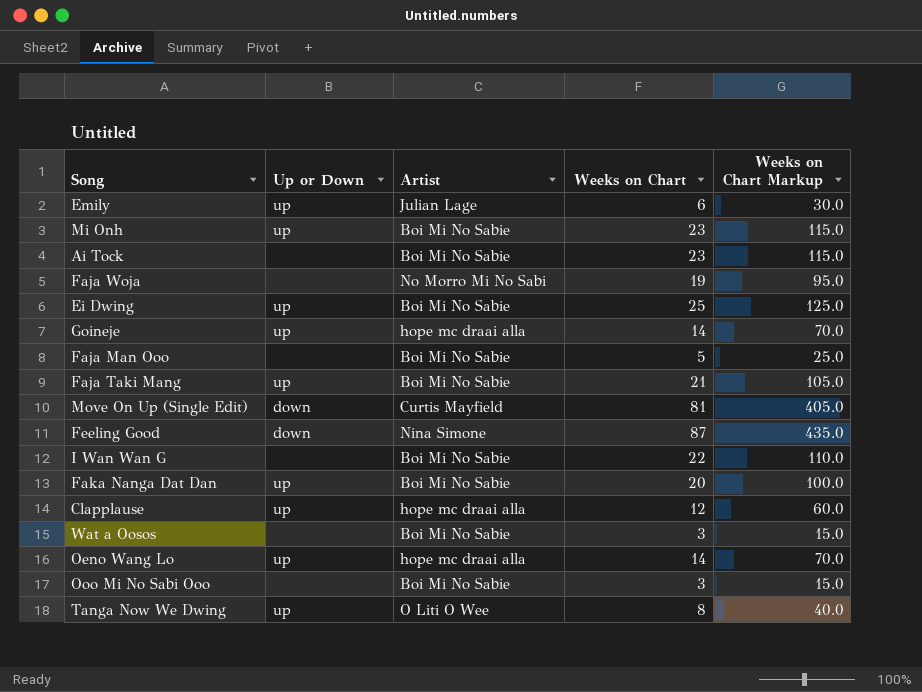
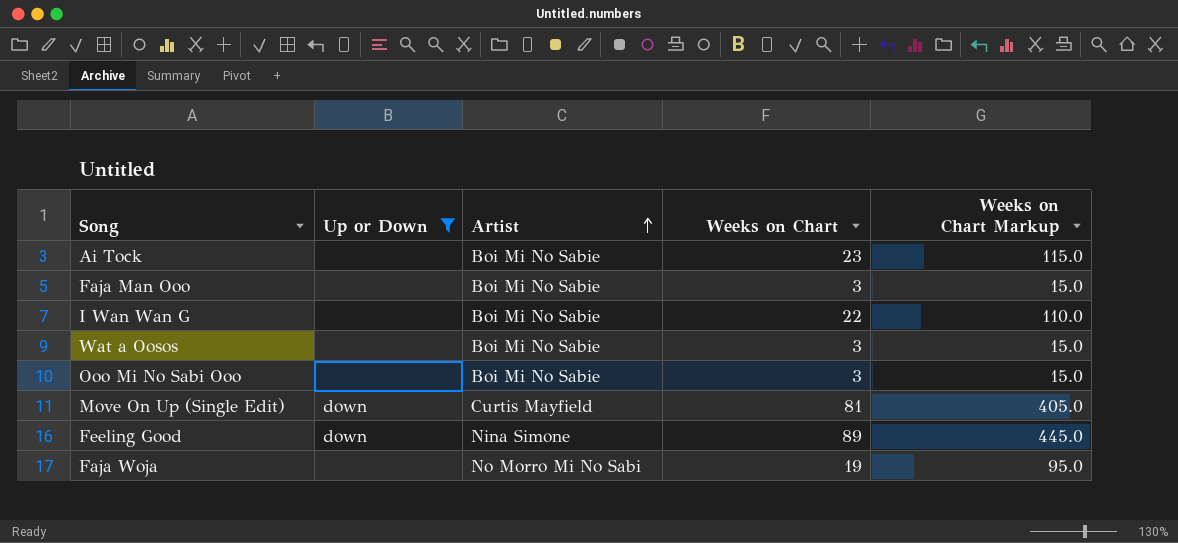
filter: none -> Up or Down != up
row order: none -> Artist ascending
Faja Man Ooo | Weeks on Chart: 5 -> 3
Faja Man Ooo | Weeks on Chart Markup: 25.0 -> 15.0
Feeling Good | Weeks on Chart: 87 -> 89
Feeling Good | Weeks on Chart Markup: 435.0 -> 445.0

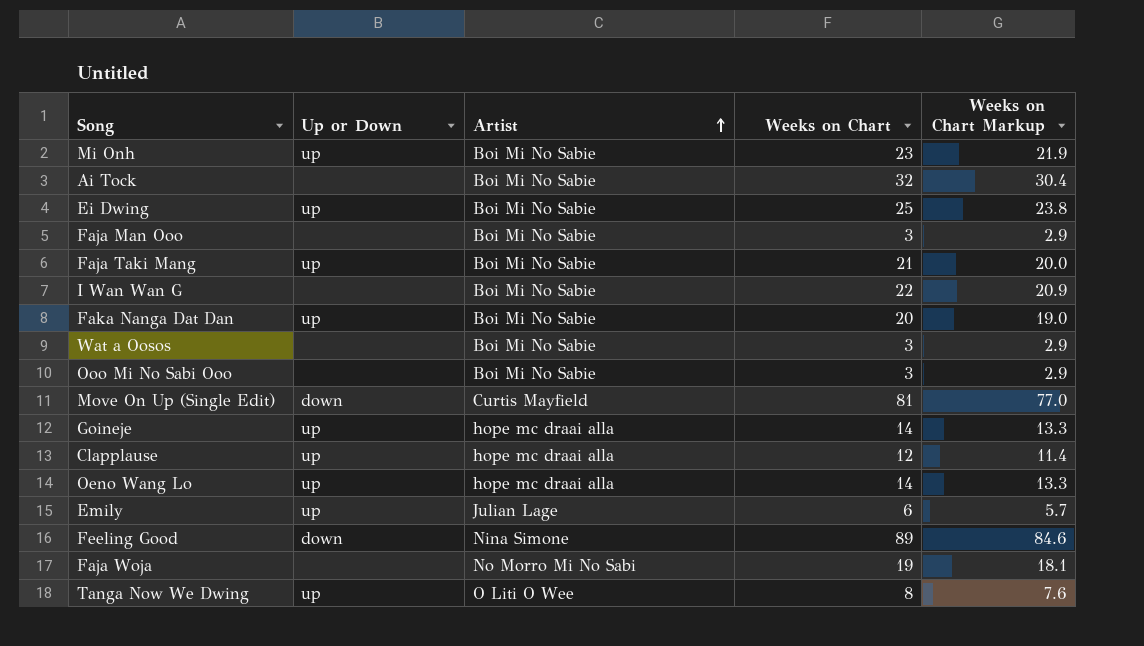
filter: Up or Down != up -> none
column Weeks on Chart Markup | formula: [Weeks on Chart] * 5 -> [Weeks on Chart] * 0.95
Ai Tock | Weeks on Chart: 23 -> 32

